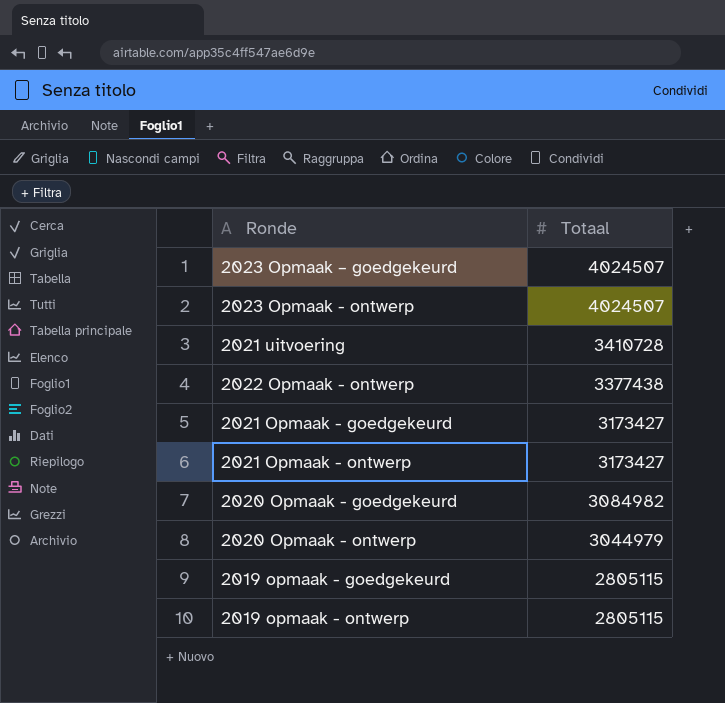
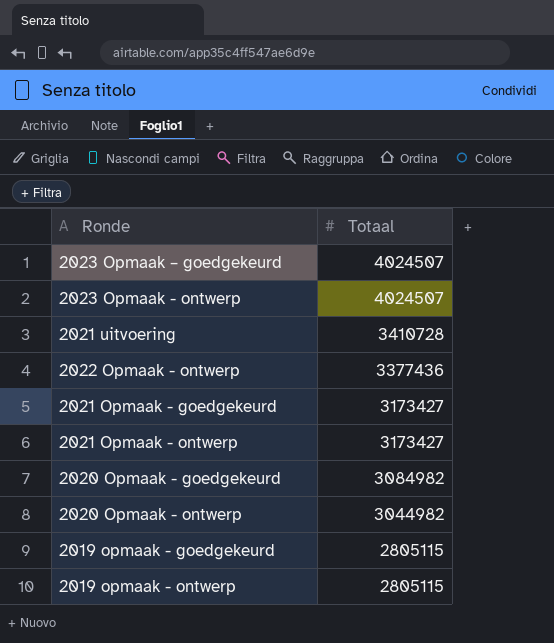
2022 Opmaak - ontwerp | Totaal: 3377438 -> 3377436
2020 Opmaak - ontwerp | Totaal: 3044979 -> 3044982

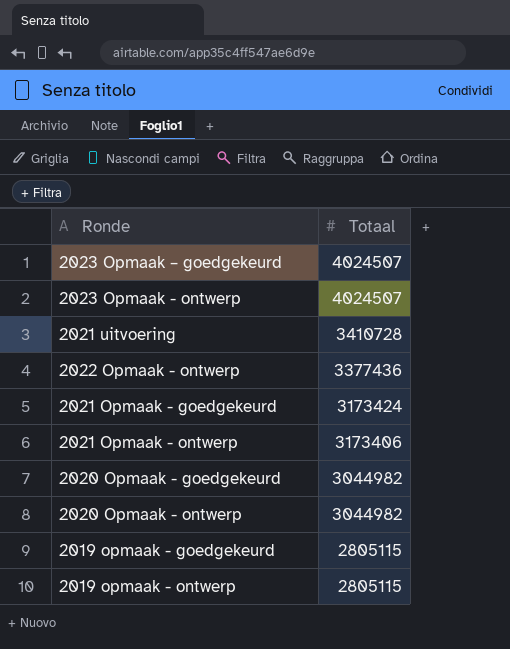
2021 Opmaak - goedgekeurd | Totaal: 3173427 -> 3173424
2021 Opmaak - ontwerp | Totaal: 3173427 -> 3173406
2020 Opmaak - goedgekeurd | Totaal: 3084982 -> 3044982

